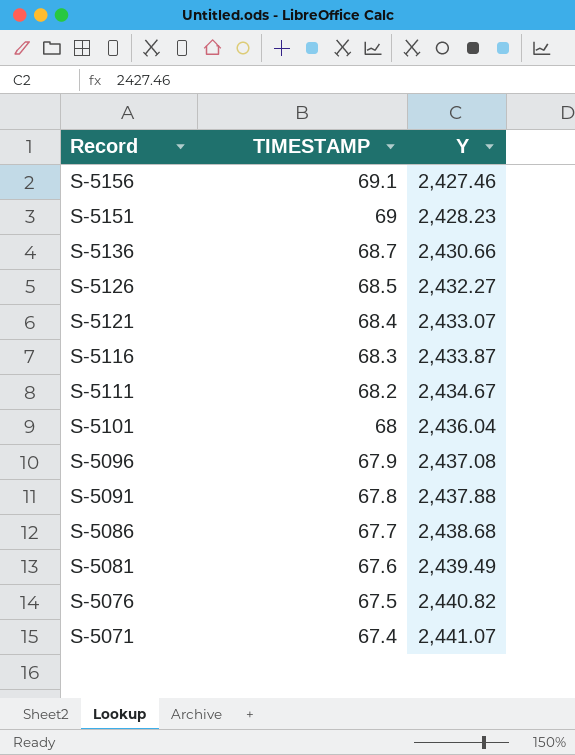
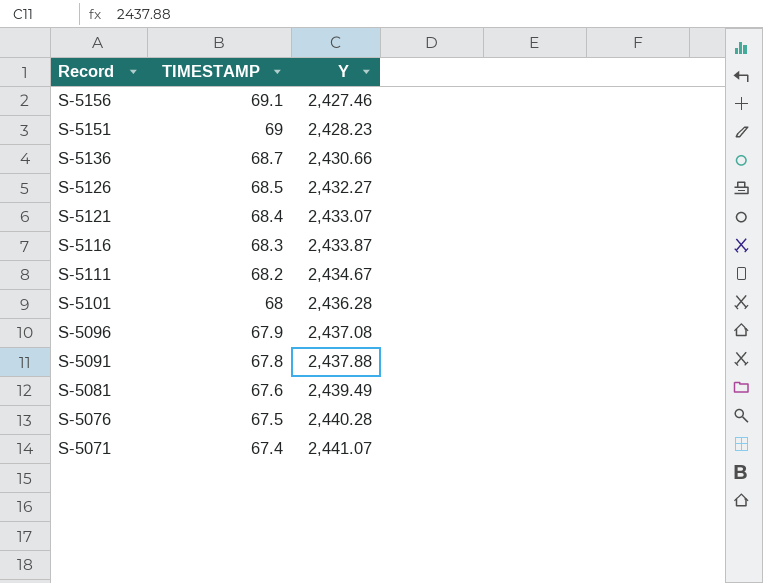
row S-5086: 67.7 | 2,438.68 -> none
S-5101 | Y: 2,436.04 -> 2,436.28
S-5076 | Y: 2,440.82 -> 2,440.28

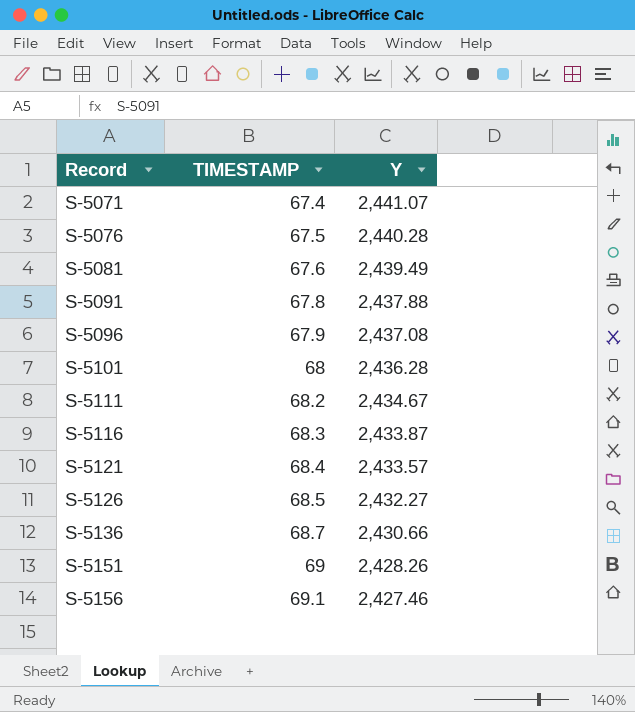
row order: Record descending -> Record ascending
S-5121 | Y: 2,433.07 -> 2,433.57
S-5151 | Y: 2,428.23 -> 2,428.26

